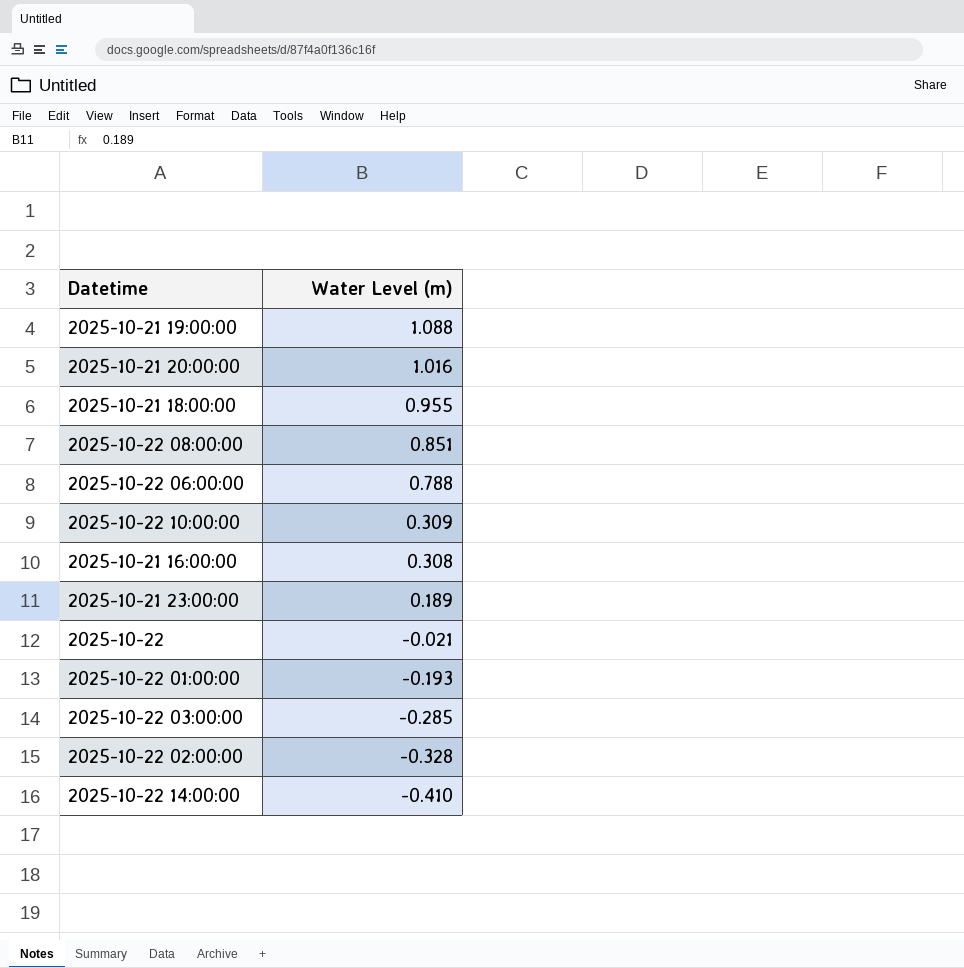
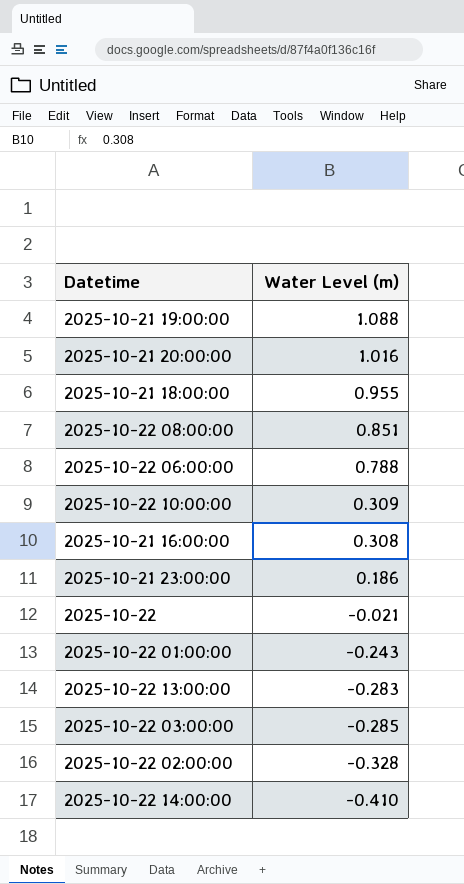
2025-10-21 23:00:00 | Water Level (m): 0.189 -> 0.186
2025-10-22 01:00:00 | Water Level (m): -0.193 -> -0.243
row 2025-10-22 13:00:00: none -> -0.283

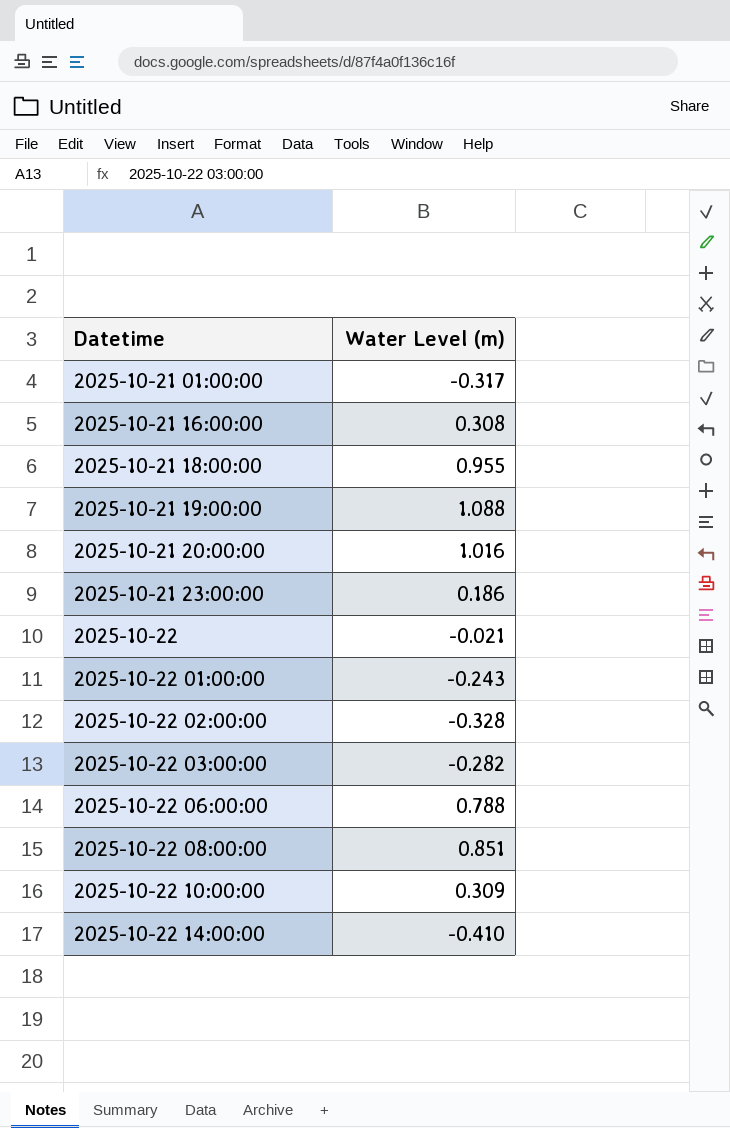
row order: Water Level (m) descending -> Datetime ascending
row 2025-10-22 13:00:00: -0.283 -> none
row 2025-10-21 01:00:00: none -> -0.317
2025-10-22 03:00:00 | Water Level (m): -0.285 -> -0.282

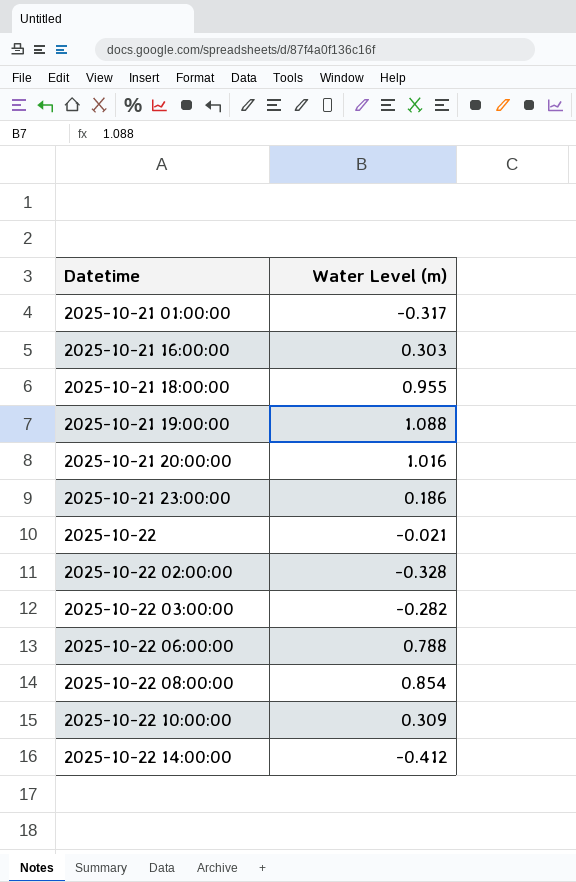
row 2025-10-22 01:00:00: -0.243 -> none
2025-10-21 16:00:00 | Water Level (m): 0.308 -> 0.303
2025-10-22 08:00:00 | Water Level (m): 0.851 -> 0.854
2025-10-22 14:00:00 | Water Level (m): -0.410 -> -0.412

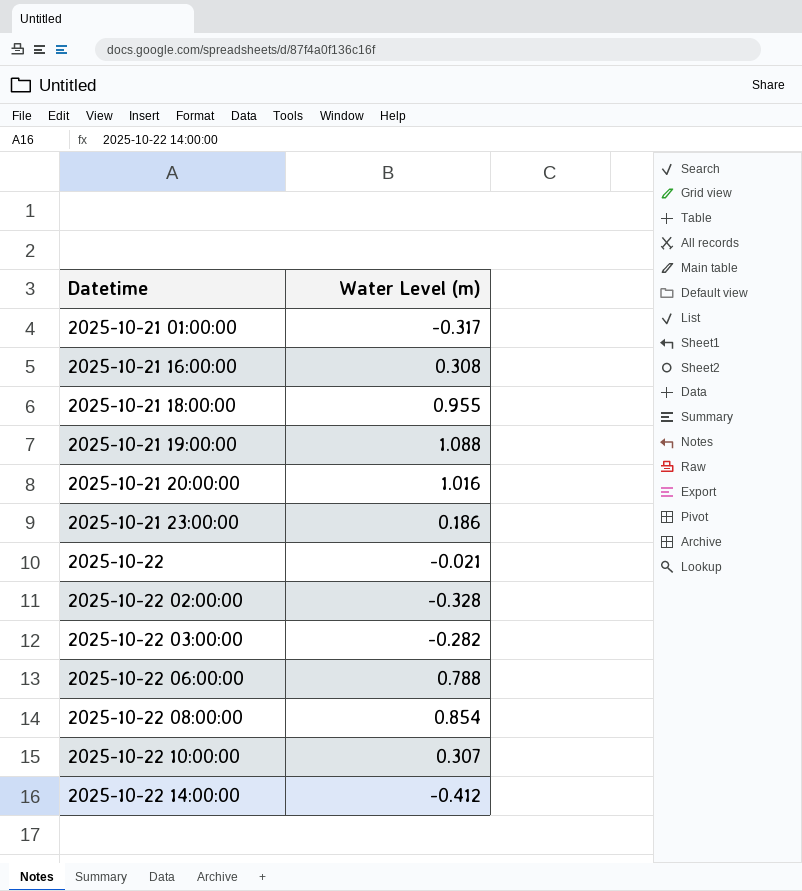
2025-10-21 16:00:00 | Water Level (m): 0.303 -> 0.308
2025-10-22 10:00:00 | Water Level (m): 0.309 -> 0.307

